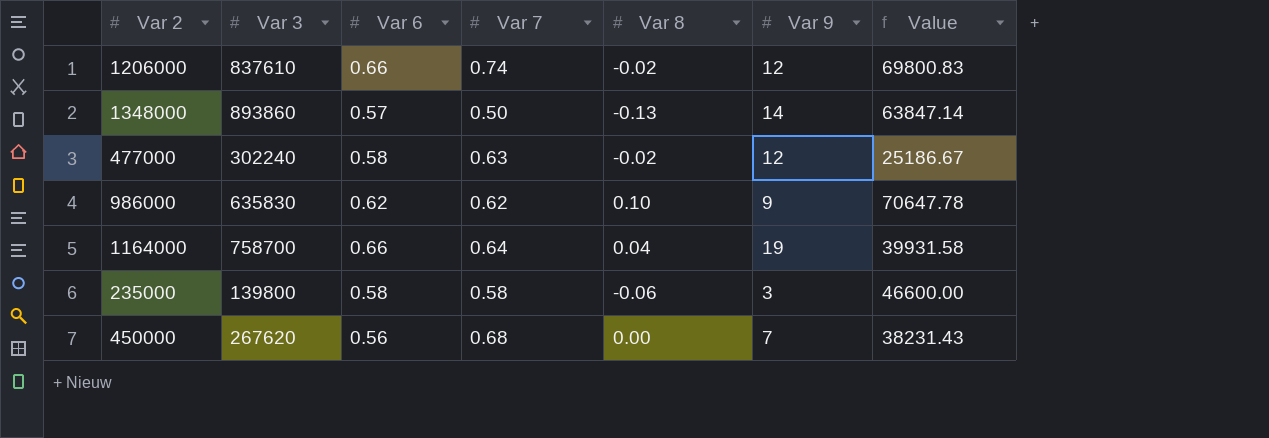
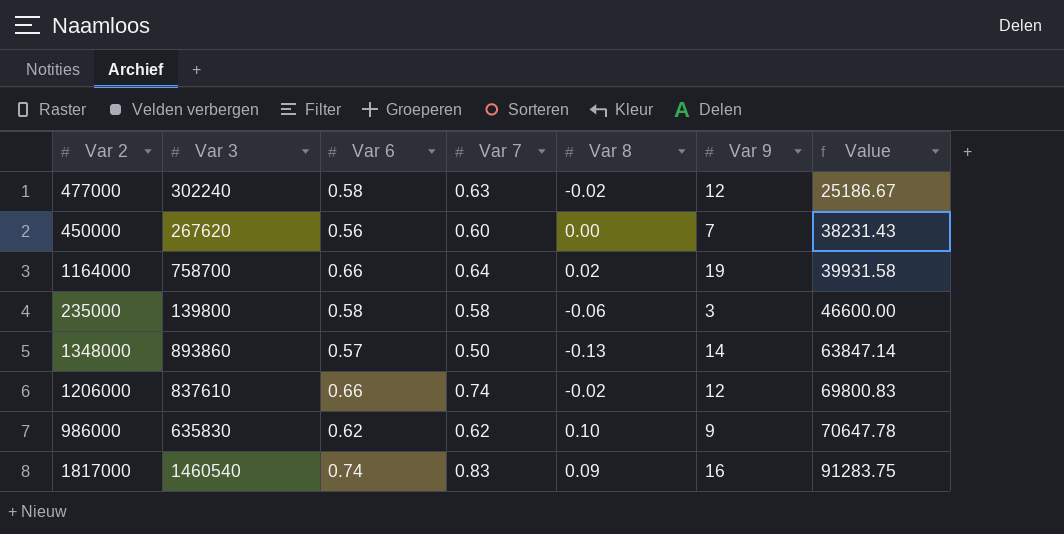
row order: none -> Value ascending
450000 | Var 7: 0.68 -> 0.60
1164000 | Var 8: 0.04 -> 0.02
row 1817000: none -> 1460540 | 0.74 | 0.83 | 0.09 | 16 | 91283.75

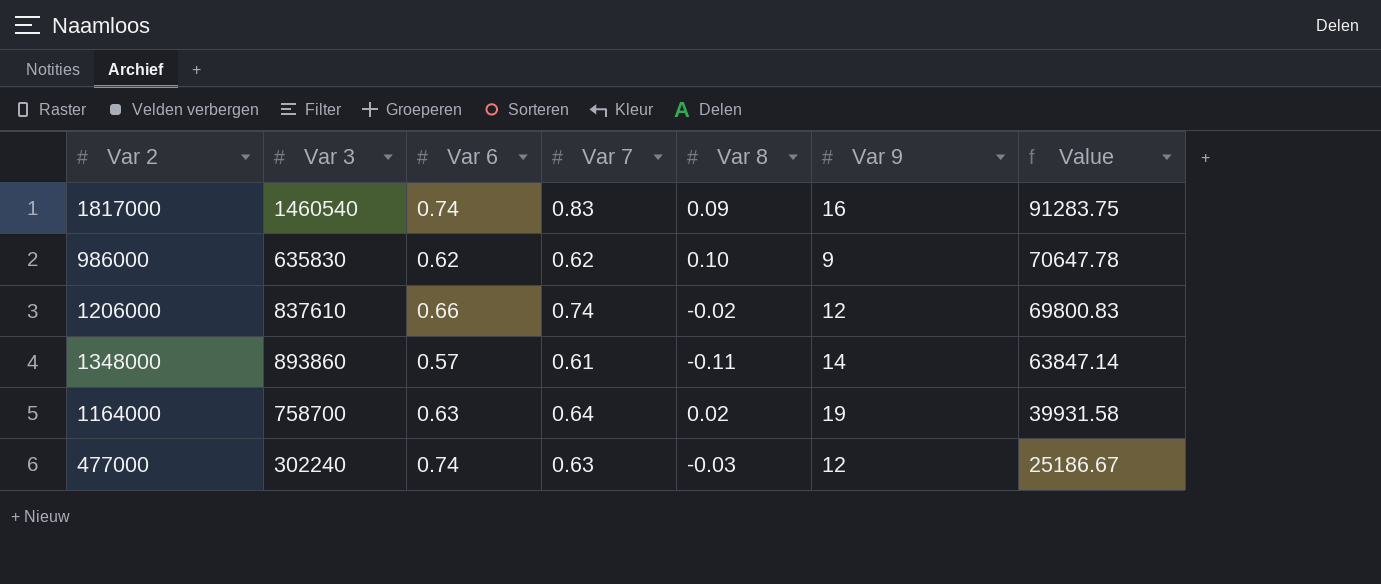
row order: Value ascending -> Value descending
row 450000: 267620 | 0.56 | 0.60 | 0.00 | 7 | 38231.43 -> none
row 235000: 139800 | 0.58 | 0.58 | -0.06 | 3 | 46600.00 -> none
1348000 | Var 7: 0.50 -> 0.61
1348000 | Var 8: -0.13 -> -0.11
1164000 | Var 6: 0.66 -> 0.63
477000 | Var 6: 0.58 -> 0.74
477000 | Var 8: -0.02 -> -0.03

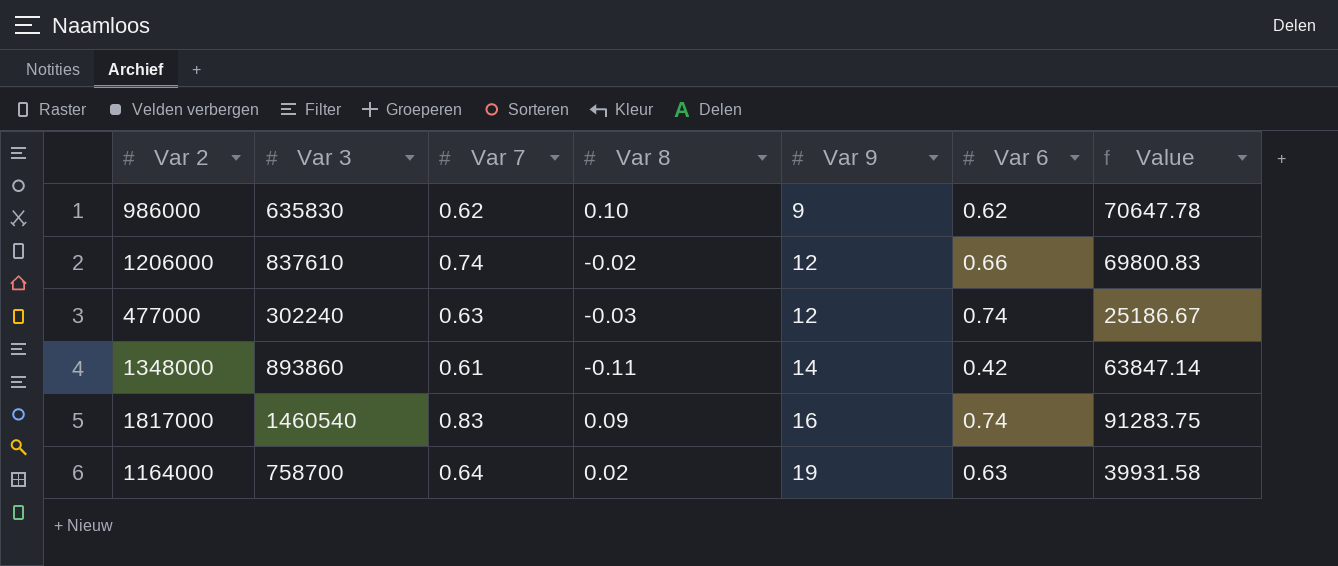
row order: Value descending -> Var 9 ascending
column Var 6 | position: 3 -> 6
1348000 | Var 6: 0.57 -> 0.42

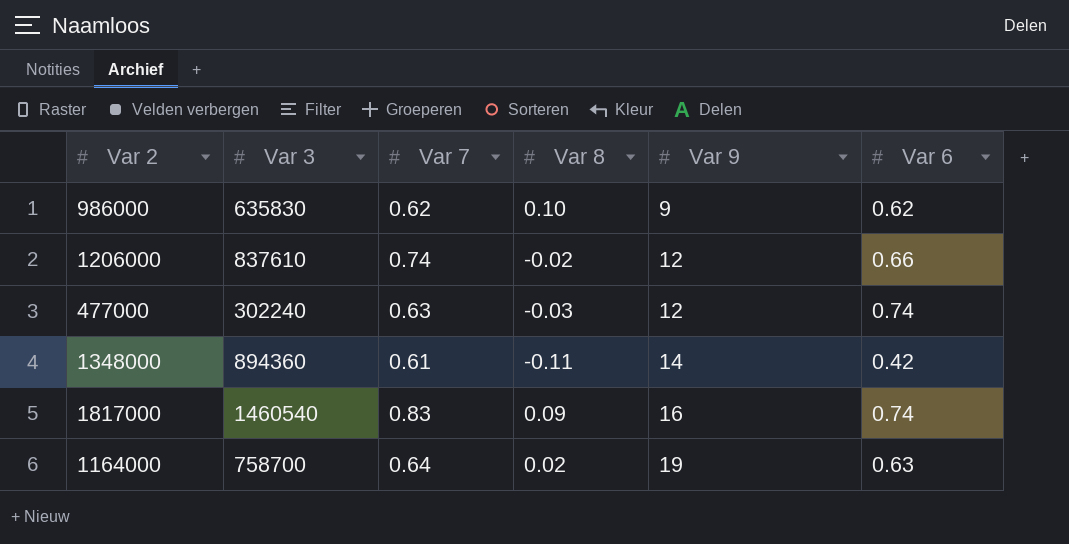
column Value | formula: [Var 3] / [Var 9] -> none
1348000 | Var 3: 893860 -> 894360

